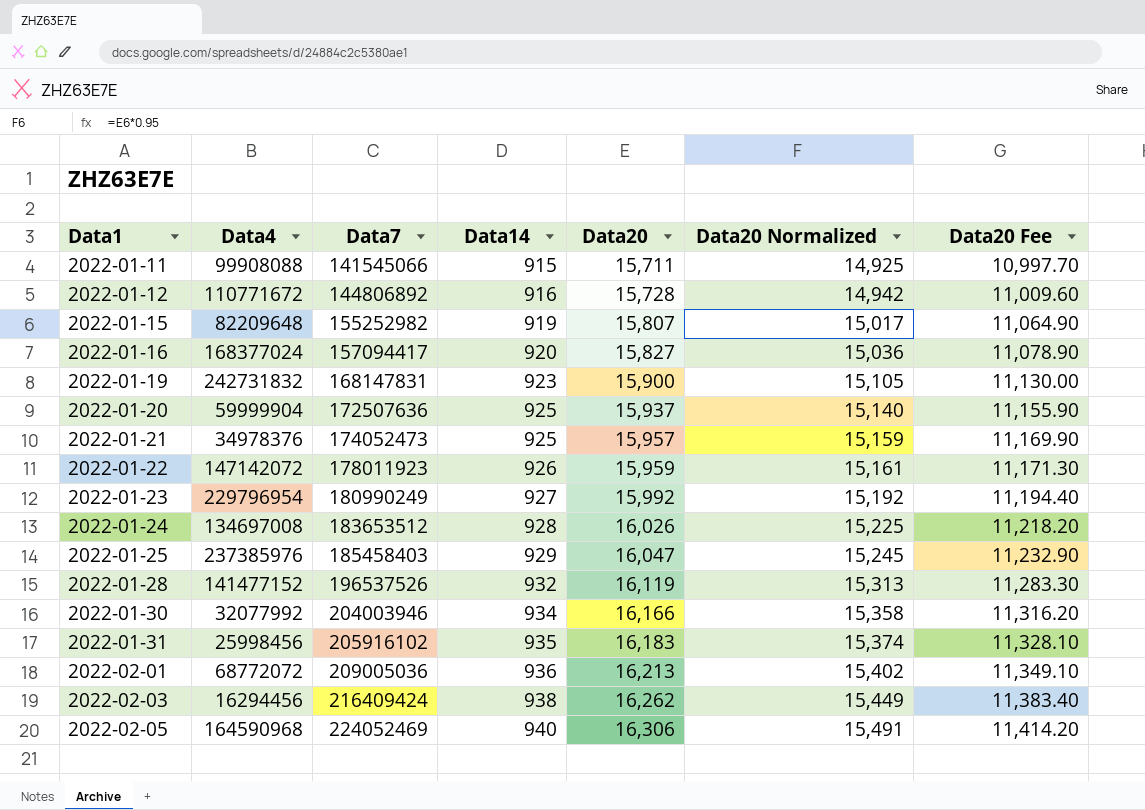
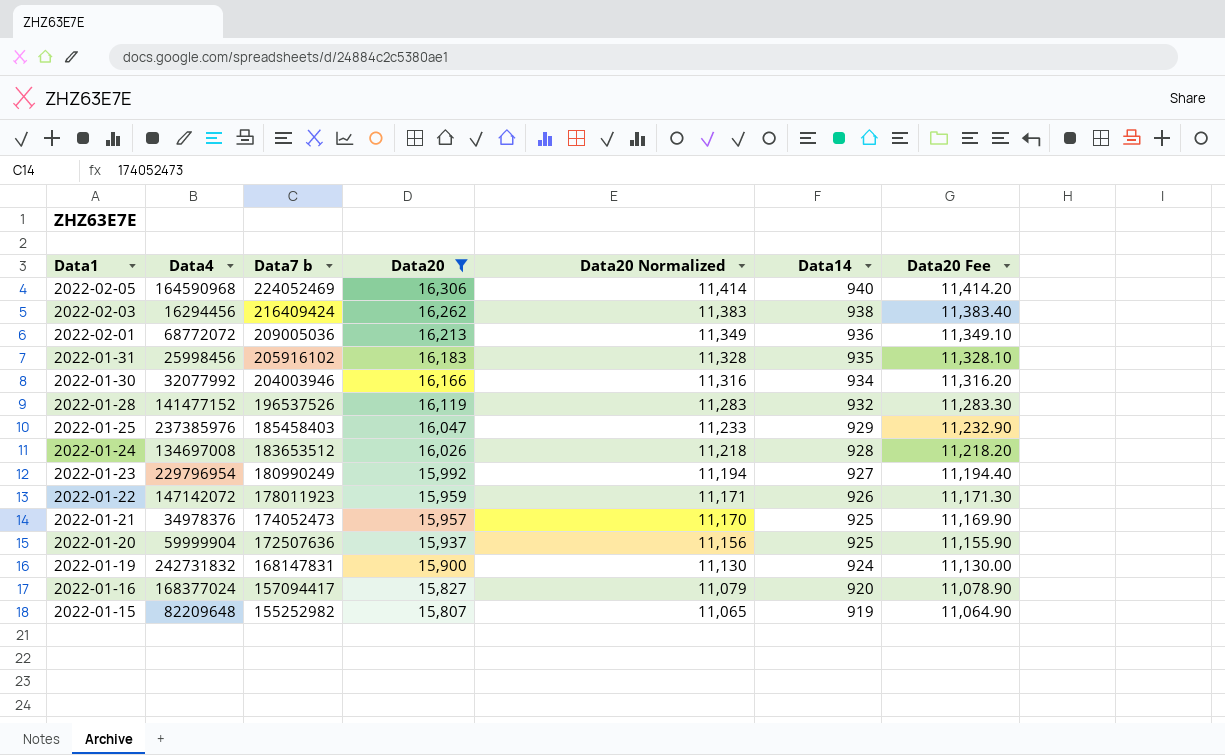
filter: none -> Data20 >= 15,807
row order: Data1 ascending -> Data1 descending
column name: Data7 -> Data7 b
column Data20 Normalized | formula: [Data20] * 0.95 -> [Data20] * 0.7
column Data14 | position: 4 -> 6
2022-01-19 | Data14: 923 -> 924

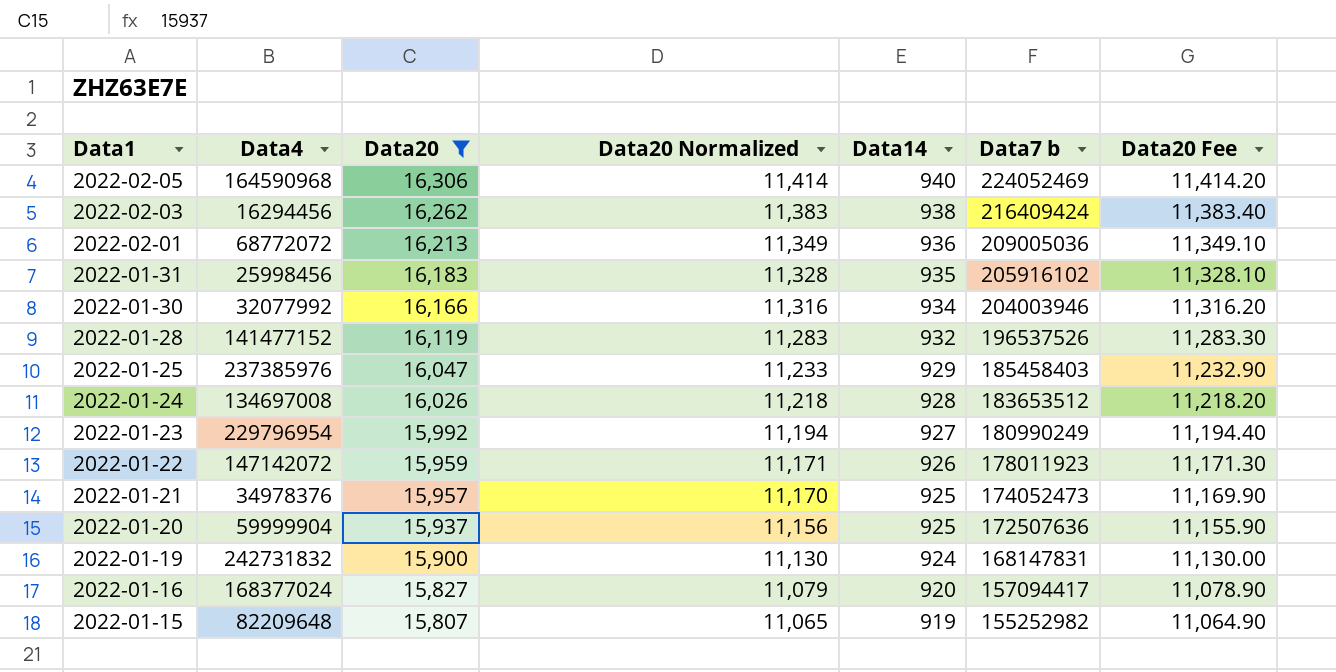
column Data7 b | position: 3 -> 6

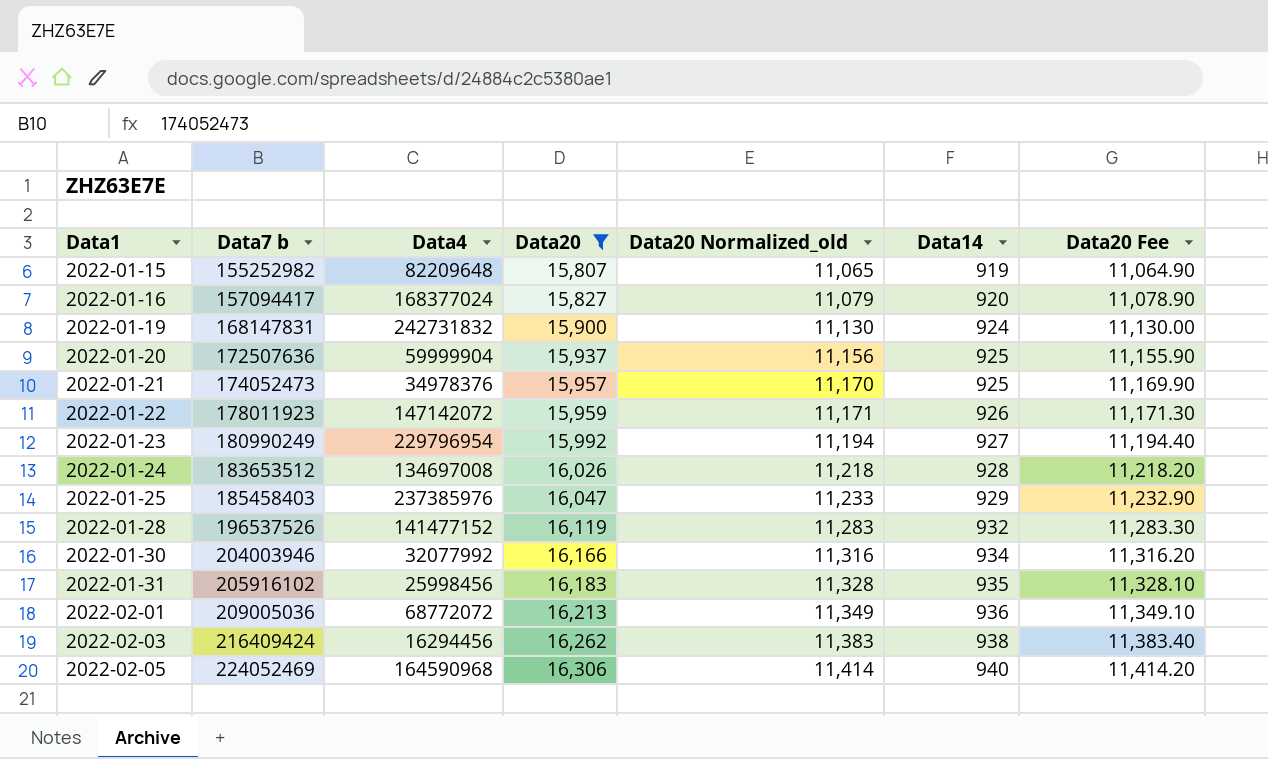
row order: Data1 descending -> Data1 ascending
column Data7 b | position: 6 -> 2
column name: Data20 Normalized -> Data20 Normalized_old

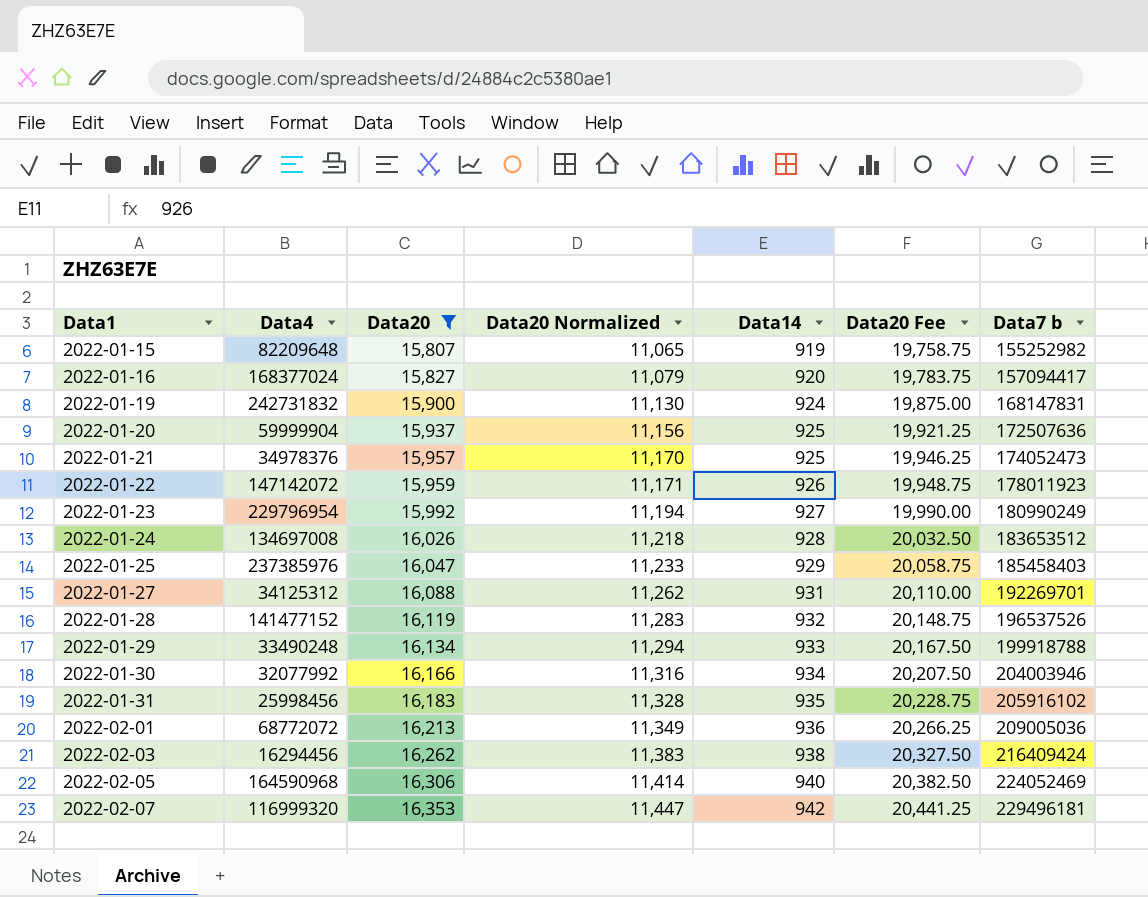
column name: Data20 Normalized_old -> Data20 Normalized
column Data20 Fee | formula: [Data20] * 0.7 -> [Data20] * 1.25
column Data7 b | position: 2 -> 7
row 2022-01-27: none -> 34125312 | 16,088 | 11,262 | 931 | 20,110.00 | 192269701
row 2022-01-29: none -> 33490248 | 16,134 | 11,294 | 933 | 20,167.50 | 199918788
row 2022-02-07: none -> 116999320 | 16,353 | 11,447 | 942 | 20,441.25 | 229496181

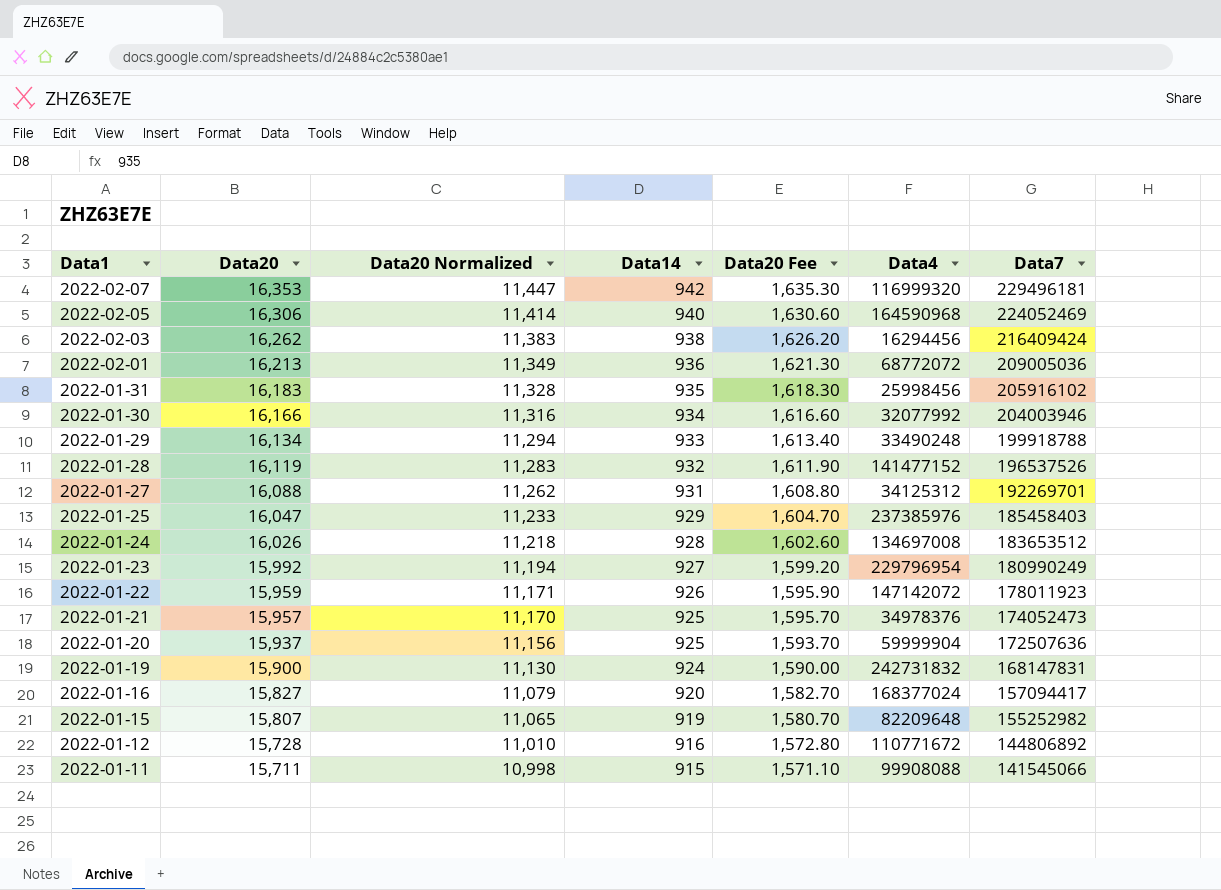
filter: Data20 >= 15,807 -> none
row order: Data1 ascending -> Data1 descending
column Data20 Fee | formula: [Data20] * 1.25 -> [Data20] * 0.1
column Data4 | position: 2 -> 6
column name: Data7 b -> Data7

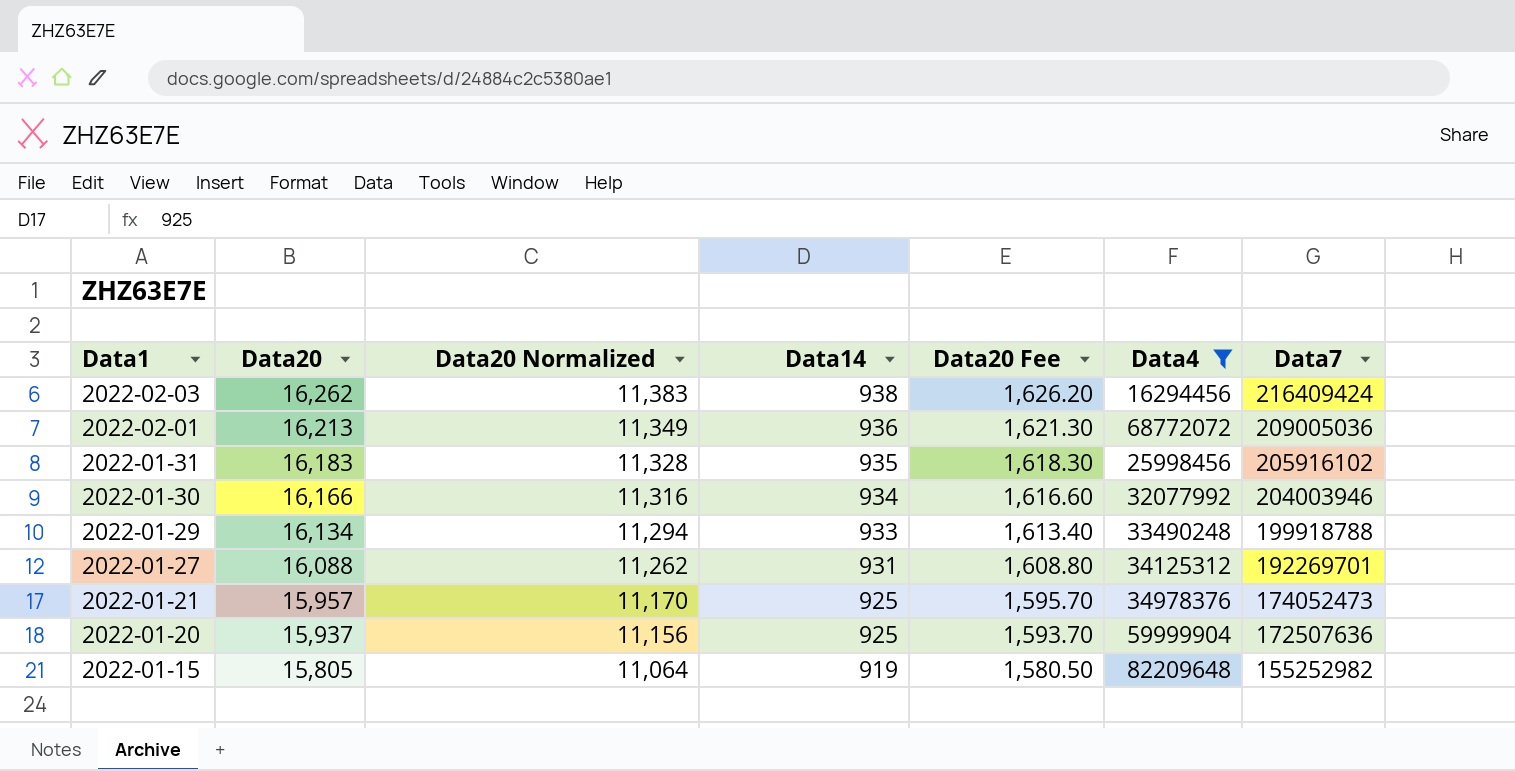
filter: none -> Data4 <= 82209648
2022-01-15 | Data20: 15,807 -> 15,805
2022-01-15 | Data20 Normalized: 11,065 -> 11,064
2022-01-15 | Data20 Fee: 1,580.70 -> 1,580.50

